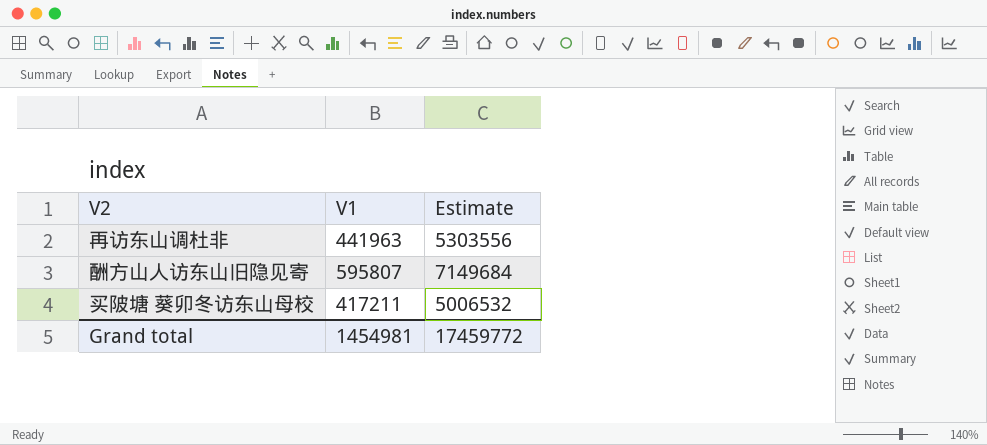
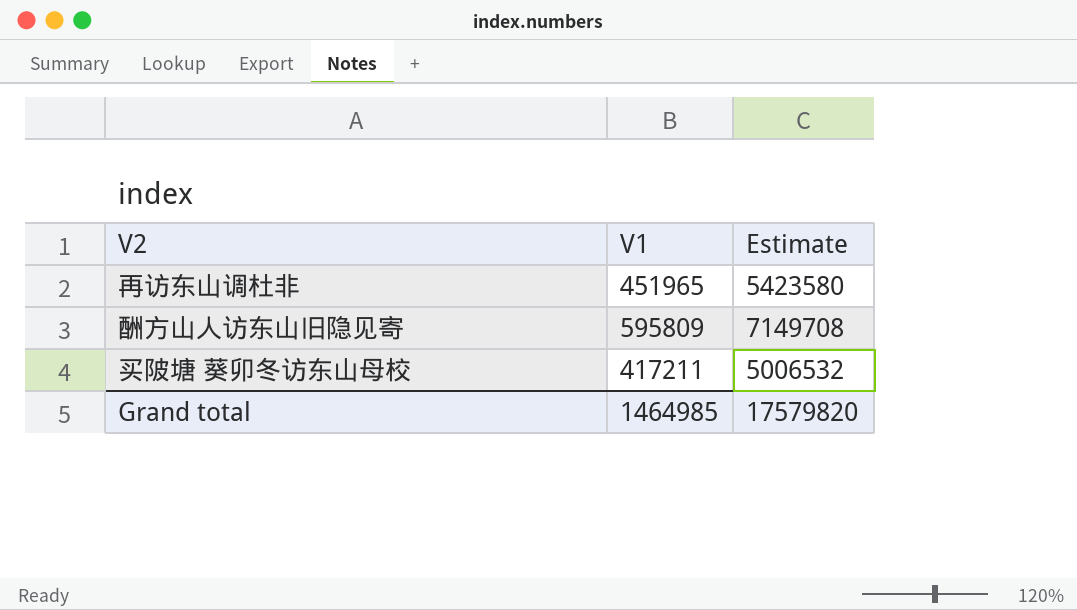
再访东山调杜非 | V1: 441963 -> 451965
再访东山调杜非 | Estimate: 5303556 -> 5423580
酬方山人访东山旧隐见寄 | V1: 595807 -> 595809
酬方山人访东山旧隐见寄 | Estimate: 7149684 -> 7149708
Grand total | V1: 1454981 -> 1464985
Grand total | Estimate: 17459772 -> 17579820

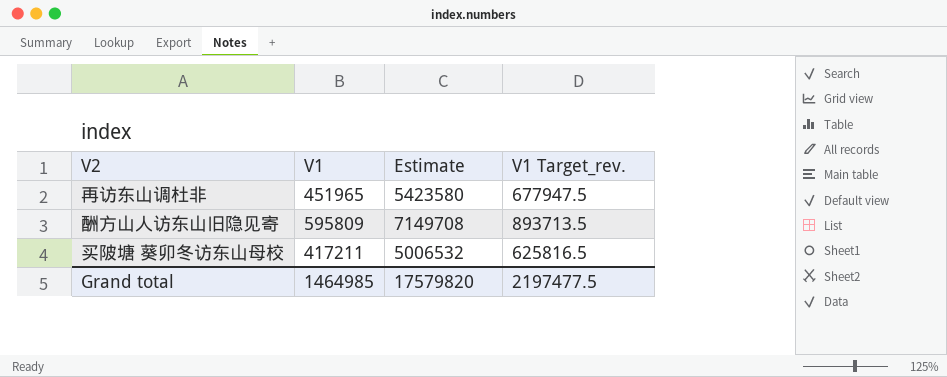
column V1 Target_rev. | formula: none -> [V1] * 1.5

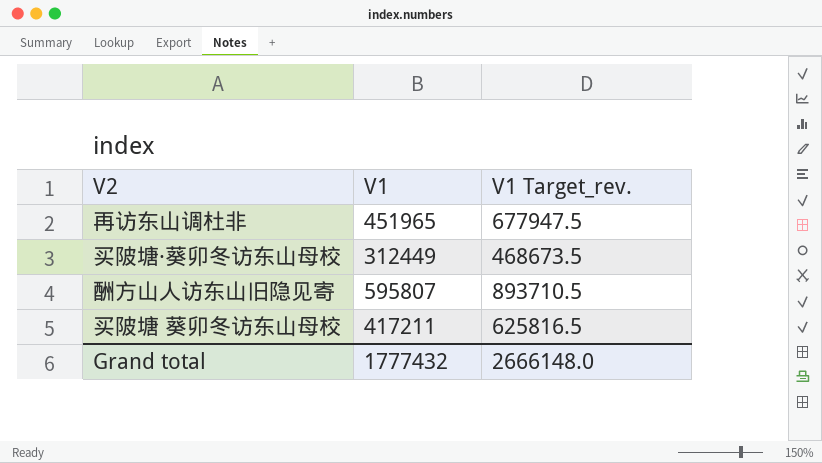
column Estimate | formula: [V1] * 12 -> none
row 买陂塘·葵卯冬访东山母校: none -> 312449 | 468673.5
酬方山人访东山旧隐见寄 | V1: 595809 -> 595807
酬方山人访东山旧隐见寄 | V1 Target_rev.: 893713.5 -> 893710.5
Grand total | V1: 1464985 -> 1777432
Grand total | V1 Target_rev.: 2197477.5 -> 2666148.0

